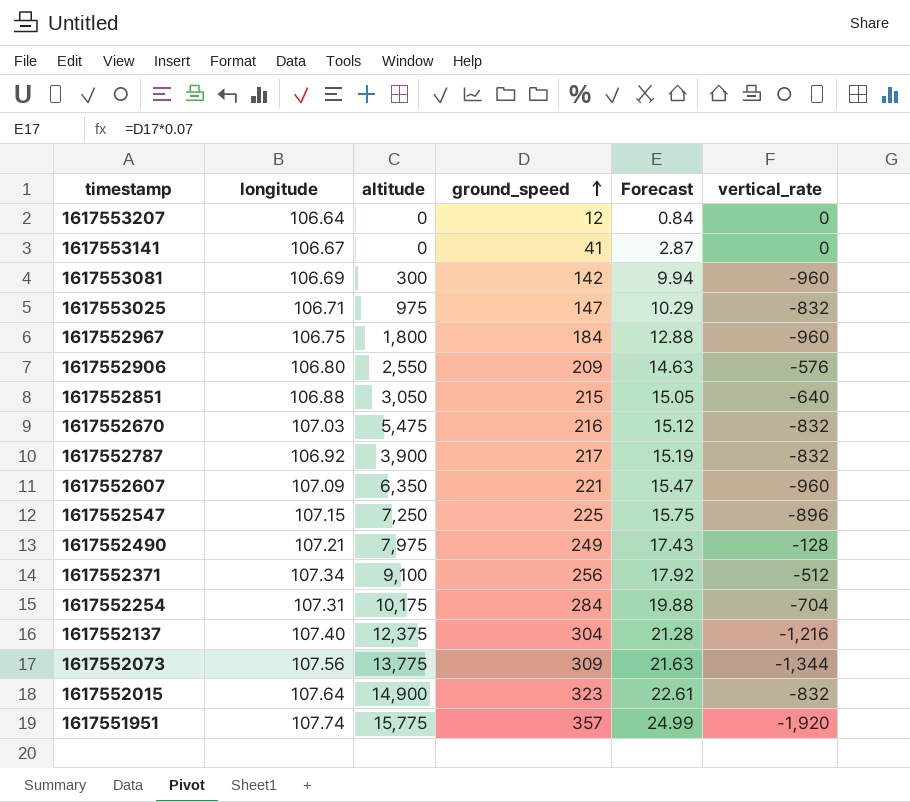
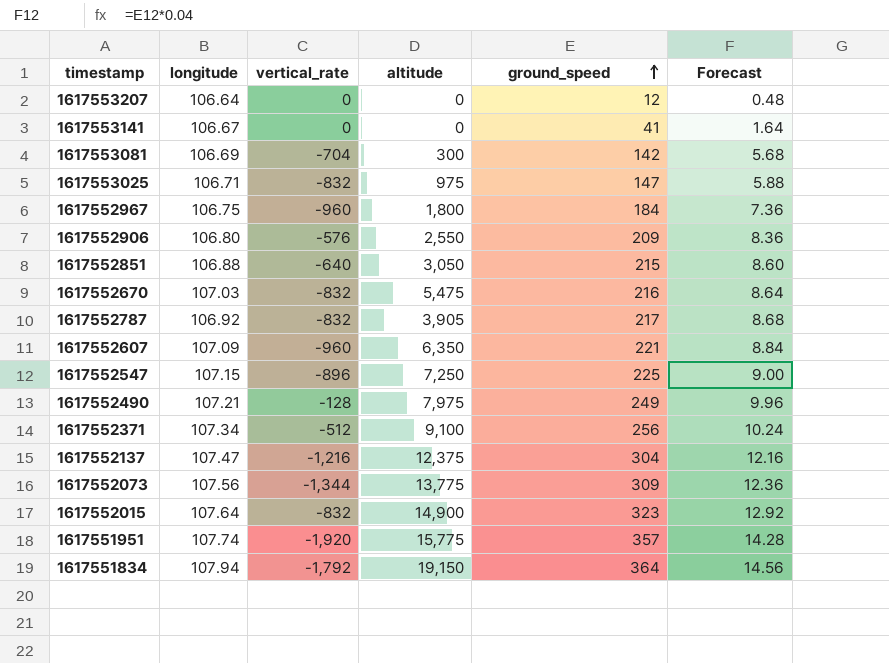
column vertical_rate | position: 6 -> 3
column Forecast | formula: [ground_speed] * 0.07 -> [ground_speed] * 0.04
row 1617552254: 107.31 | 10,175 | 284 | 19.88 | -704 -> none
1617553081 | vertical_rate: -960 -> -704
1617552787 | altitude: 3,900 -> 3,905
1617552137 | longitude: 107.40 -> 107.47
row 1617551834: none -> 107.94 | -1,792 | 19,150 | 364 | 14.56

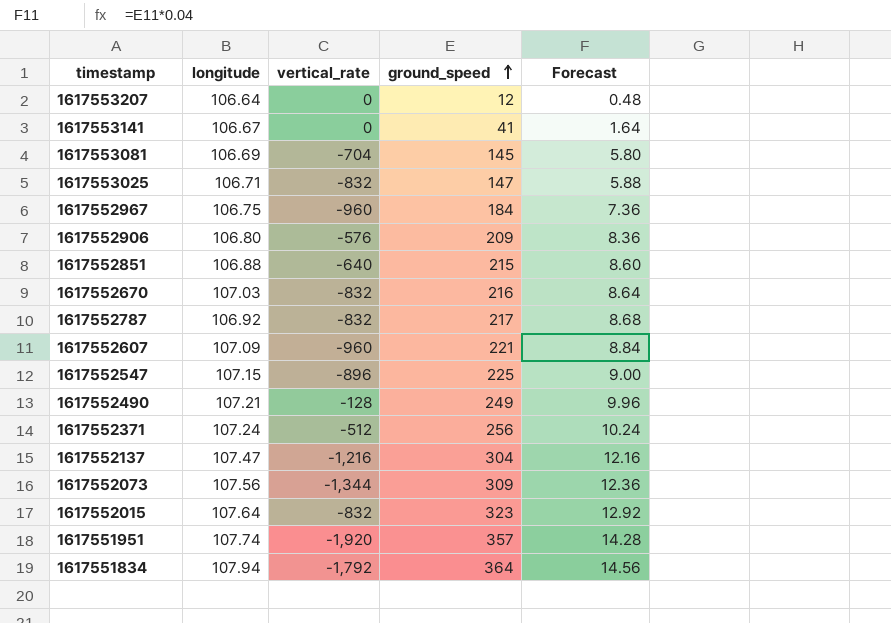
column altitude | position: 4 -> none
1617553081 | ground_speed: 142 -> 145
1617553081 | Forecast: 5.68 -> 5.80
1617552371 | longitude: 107.34 -> 107.24

